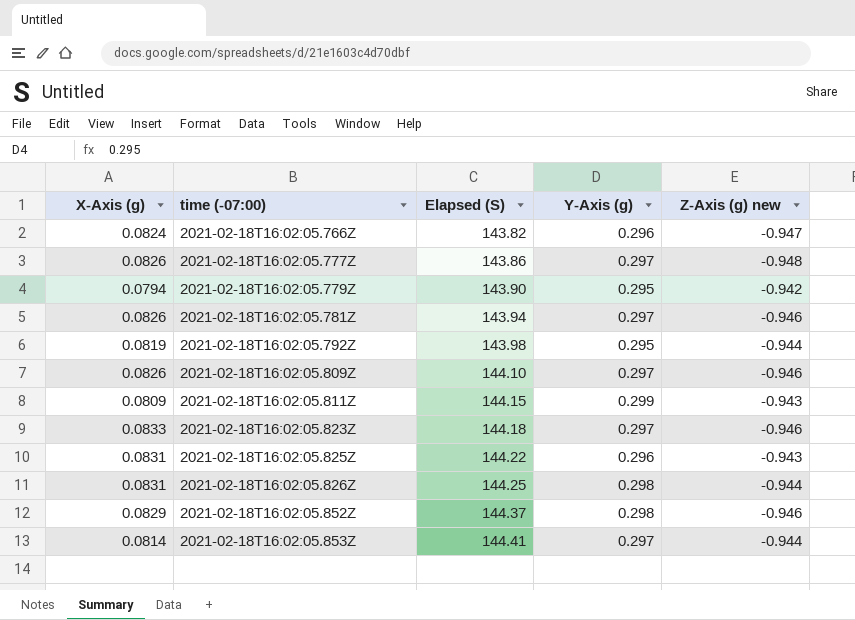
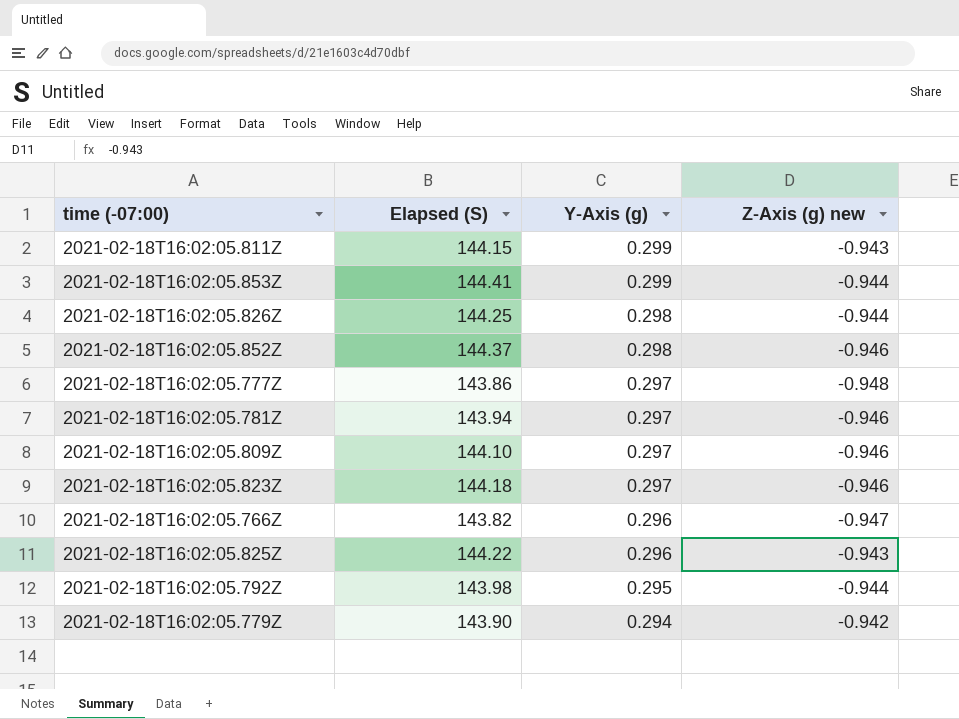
row order: time (-07:00) ascending -> Y-Axis (g) descending
column X-Axis (g) | position: 1 -> none
2021-02-18T16:02:05.853Z | Y-Axis (g): 0.297 -> 0.299
2021-02-18T16:02:05.779Z | Y-Axis (g): 0.295 -> 0.294

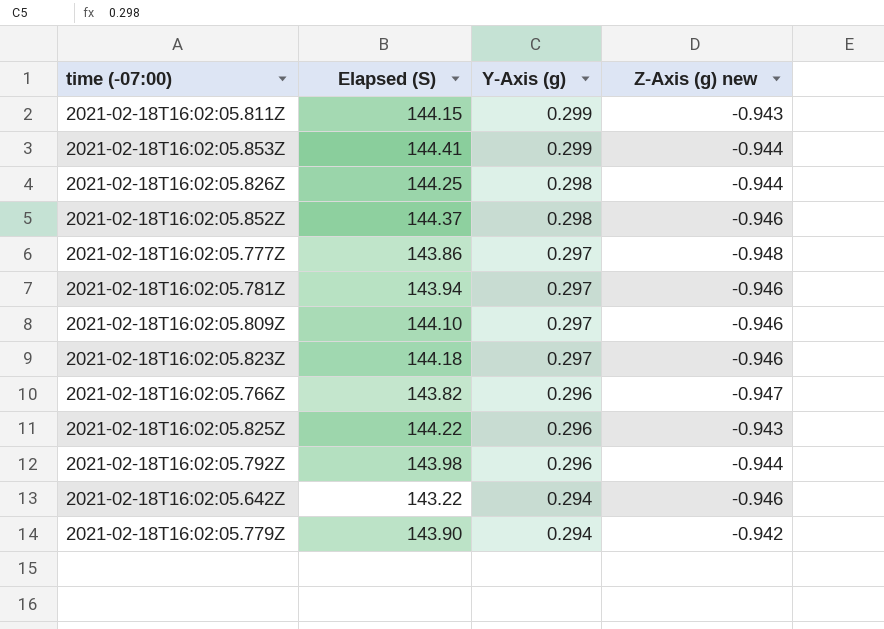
2021-02-18T16:02:05.792Z | Y-Axis (g): 0.295 -> 0.296
row 2021-02-18T16:02:05.642Z: none -> 143.22 | 0.294 | -0.946

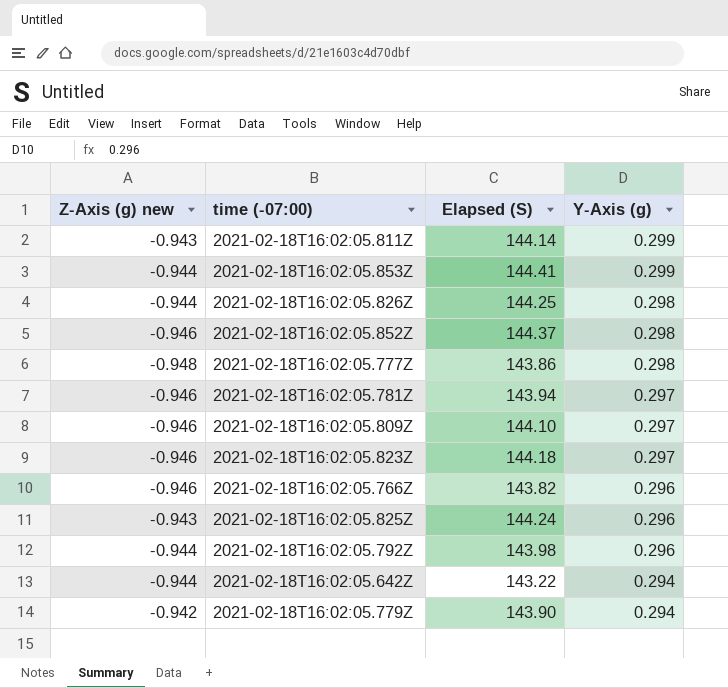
column Z-Axis (g) new | position: 4 -> 1
2021-02-18T16:02:05.811Z | Elapsed (S): 144.15 -> 144.14
2021-02-18T16:02:05.777Z | Y-Axis (g): 0.297 -> 0.298
2021-02-18T16:02:05.766Z | Z-Axis (g) new: -0.947 -> -0.946
2021-02-18T16:02:05.825Z | Elapsed (S): 144.22 -> 144.24
2021-02-18T16:02:05.642Z | Z-Axis (g) new: -0.946 -> -0.944

